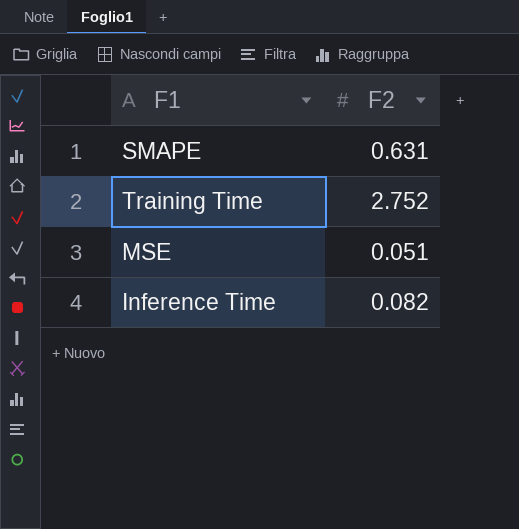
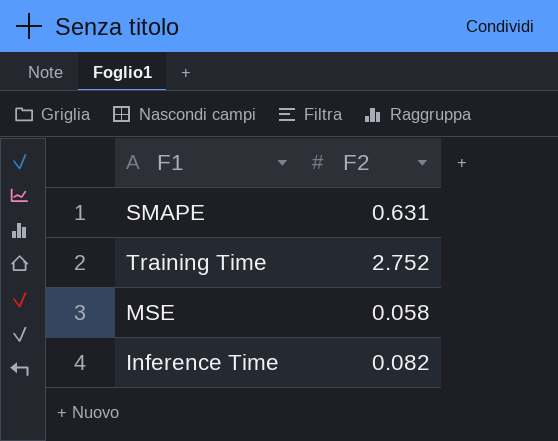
MSE | F2: 0.051 -> 0.058

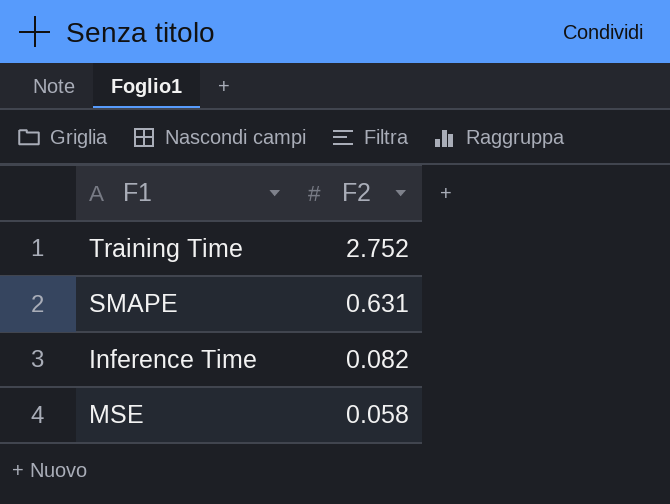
row order: none -> F2 descending

